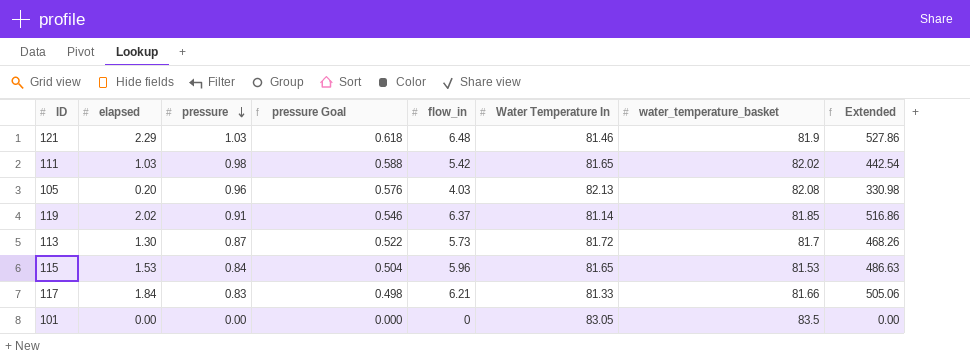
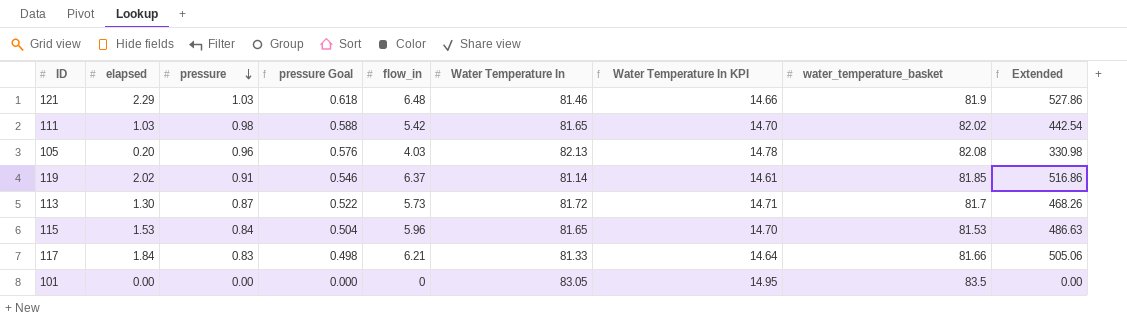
column Water Temperature In KPI | formula: none -> [Water Temperature In] * 0.18

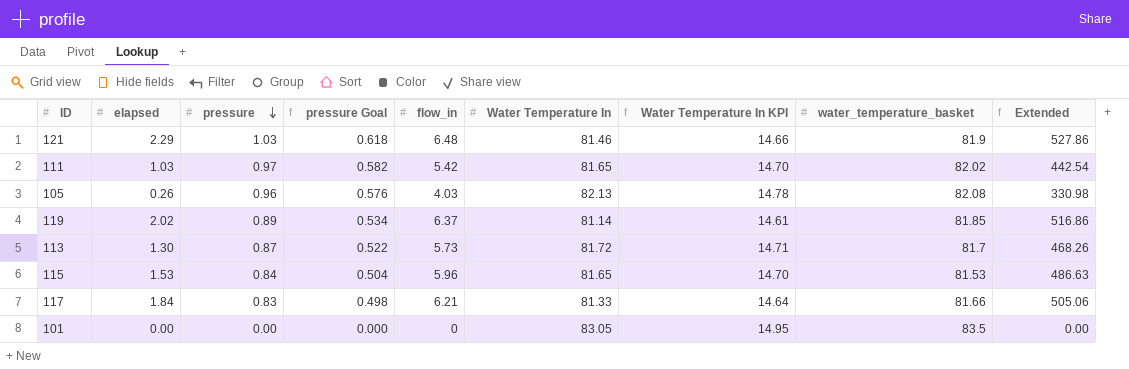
111 | pressure: 0.98 -> 0.97
111 | pressure Goal: 0.588 -> 0.582
105 | elapsed: 0.20 -> 0.26
119 | pressure: 0.91 -> 0.89
119 | pressure Goal: 0.546 -> 0.534

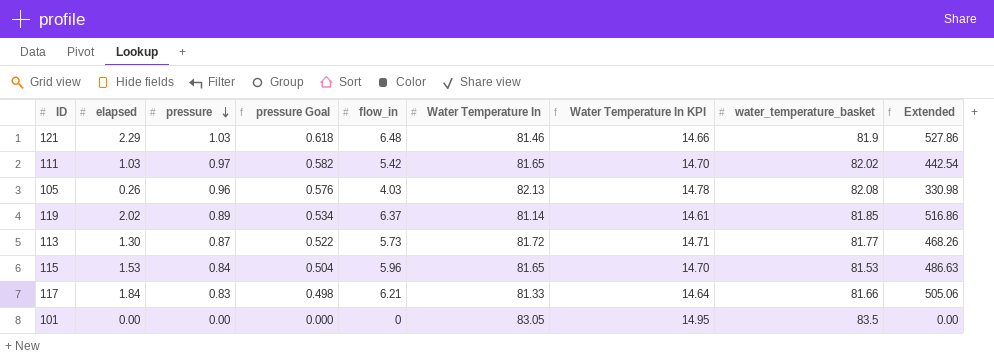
113 | water_temperature_basket: 81.7 -> 81.77

